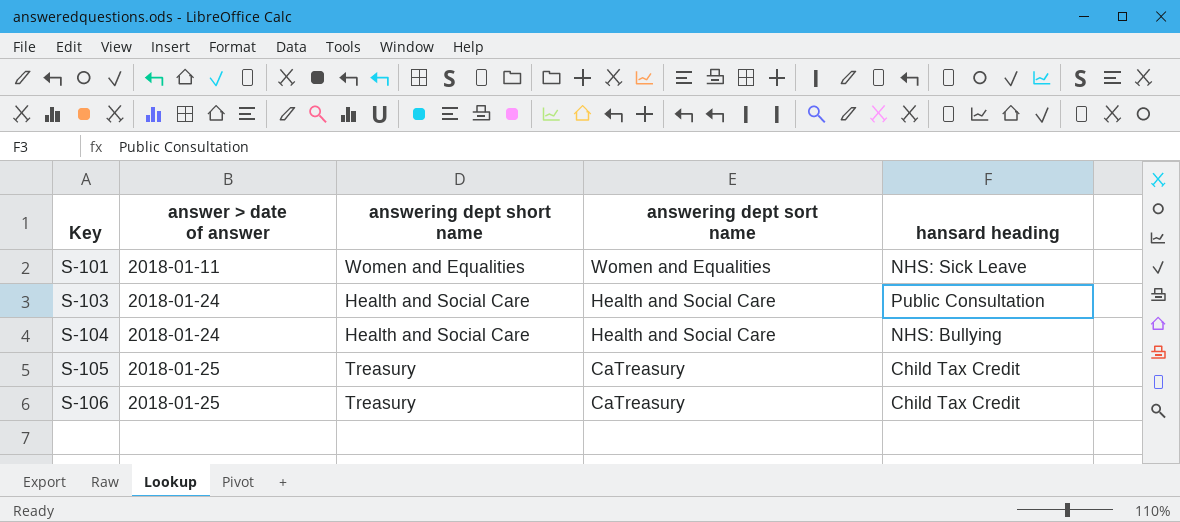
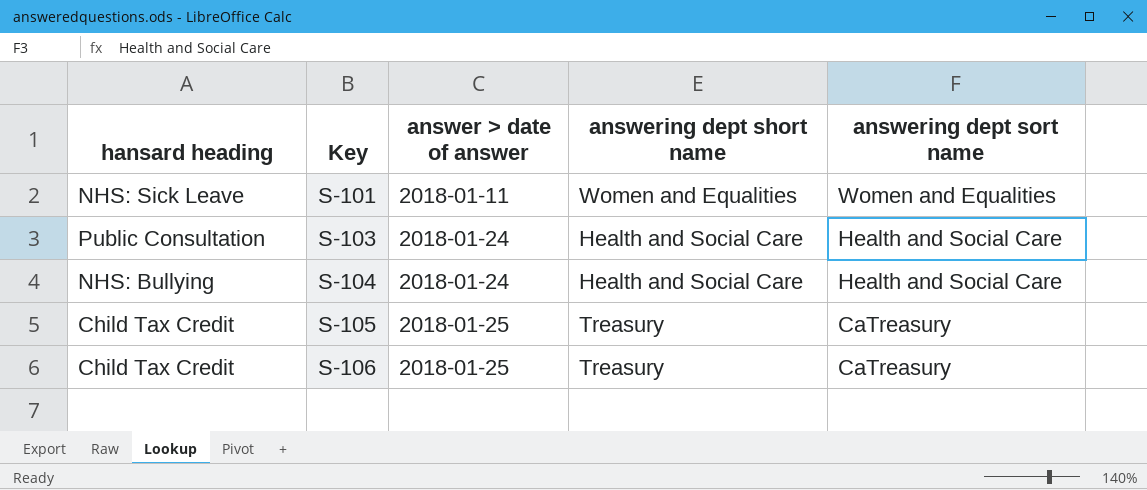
column hansard heading | position: 5 -> 1

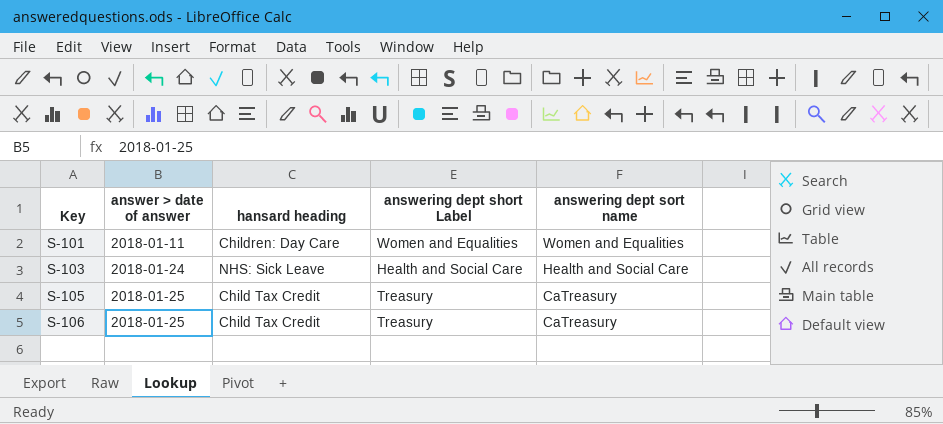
column hansard heading | position: 1 -> 3
column name: answering dept short name -> answering dept short Label
row S-104: NHS: Bullying | 2018-01-24 | Health and Social Care | Health and Social Care -> none
S-101 | hansard heading: NHS: Sick Leave -> Children: Day Care
S-103 | hansard heading: Public Consultation -> NHS: Sick Leave

